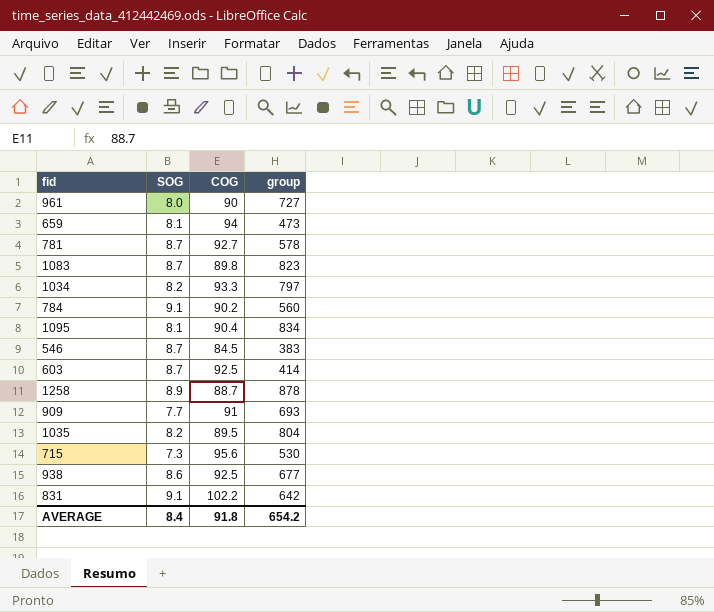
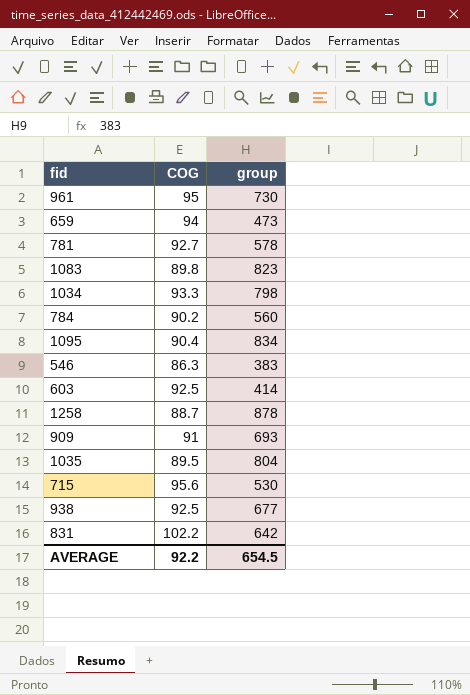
column SOG | position: 2 -> none
961 | COG: 90 -> 95
961 | group: 727 -> 730
1034 | group: 797 -> 798
546 | COG: 84.5 -> 86.3
AVERAGE | COG: 91.8 -> 92.2
AVERAGE | group: 654.2 -> 654.5

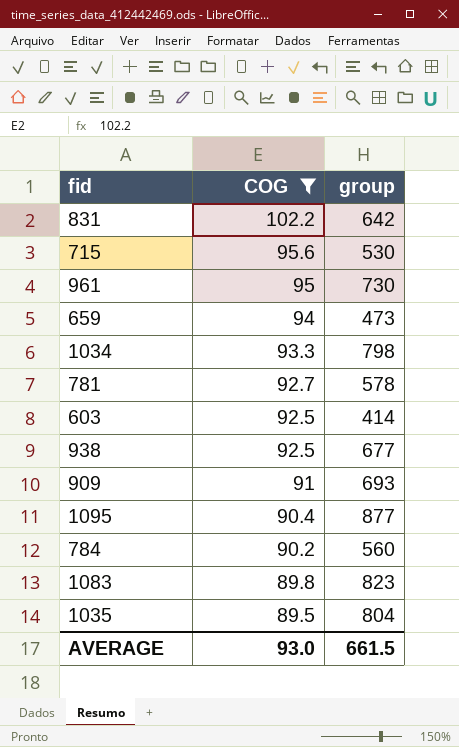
filter: none -> COG >= 89.5
row order: none -> COG descending
1095 | group: 834 -> 877
AVERAGE | COG: 92.2 -> 93.0
AVERAGE | group: 654.5 -> 661.5

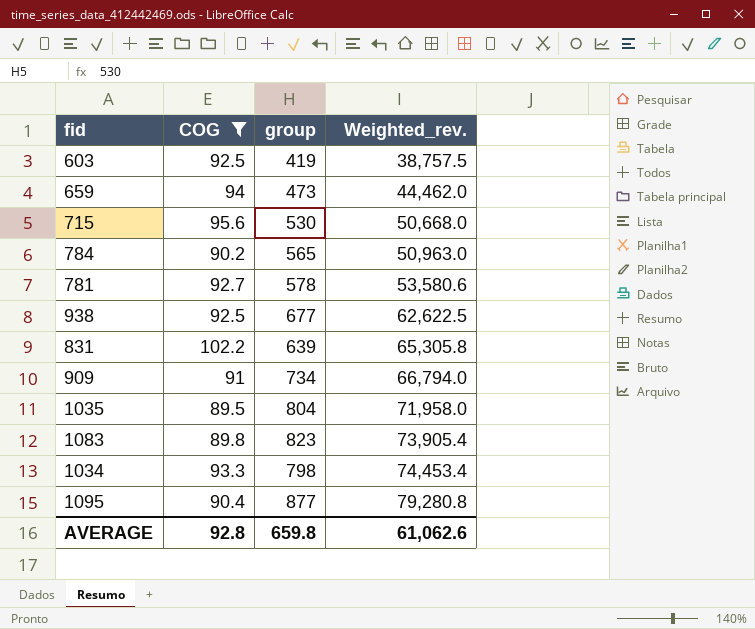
row order: COG descending -> Weighted_rev. ascending
column Weighted_rev. | formula: none -> [COG] * [group]
row 961: 95 | 730 -> none
603 | group: 414 -> 419
784 | group: 560 -> 565
831 | group: 642 -> 639
909 | group: 693 -> 734
AVERAGE | COG: 93.0 -> 92.8
AVERAGE | group: 661.5 -> 659.8

